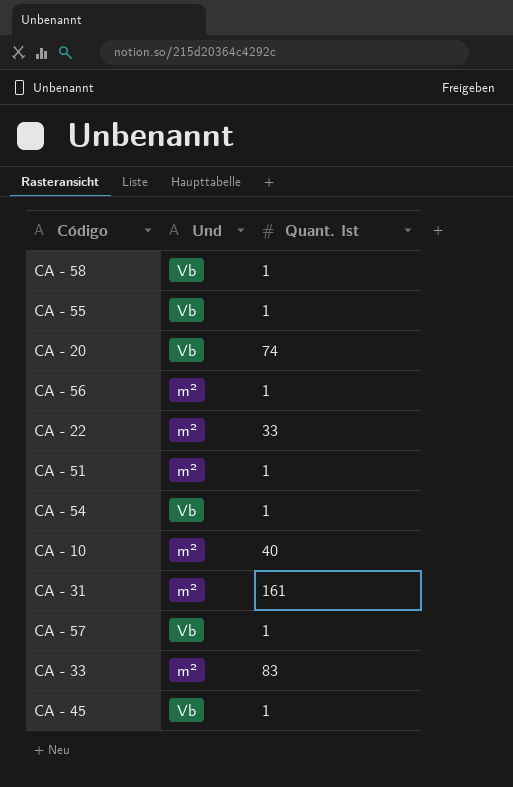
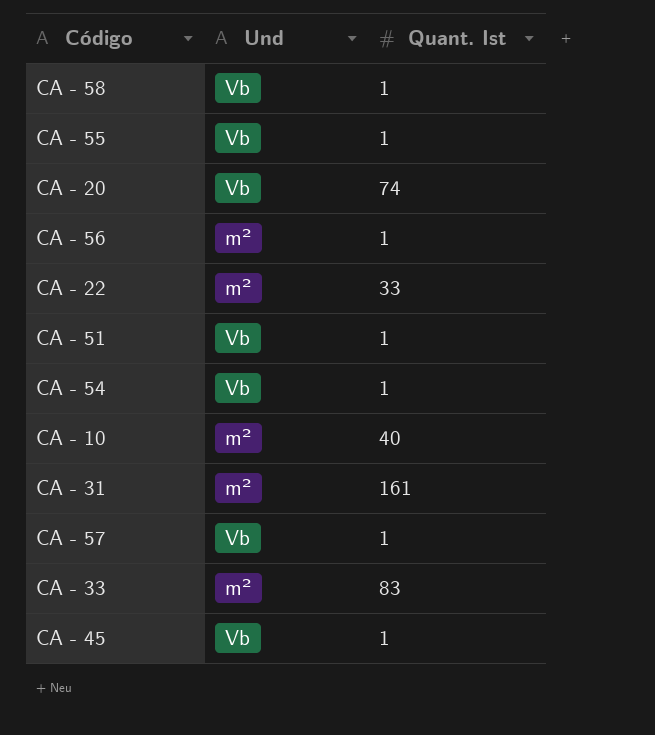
CA - 51 | Und: m² -> Vb

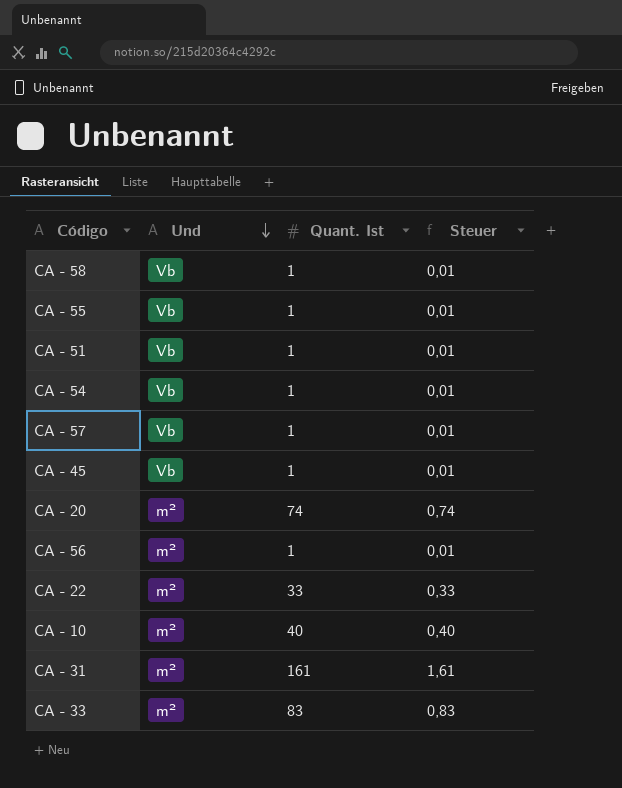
row order: none -> Und descending
column Steuer | formula: none -> [Quant. Ist] * 0,01
CA - 20 | Und: Vb -> m²

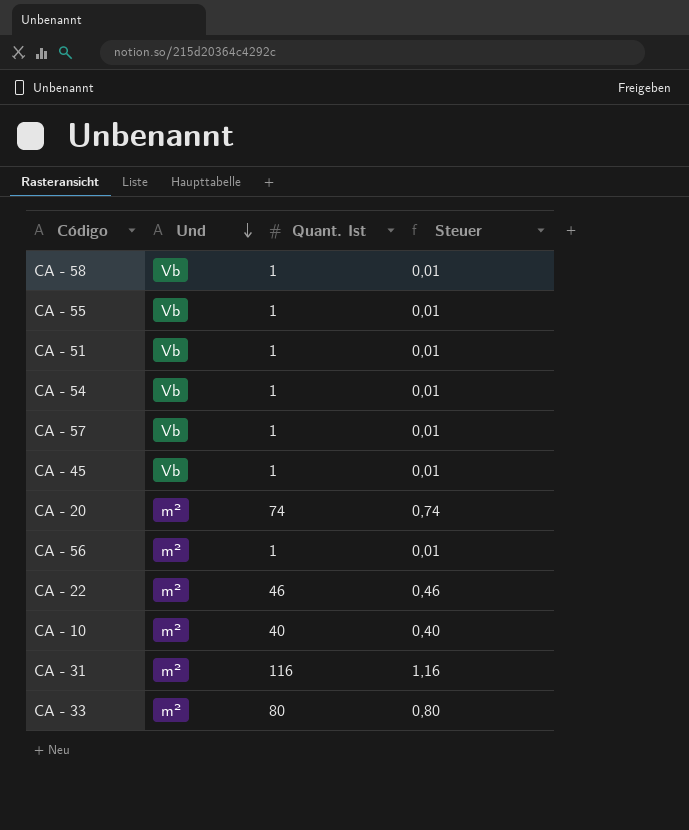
CA - 22 | Quant. Ist: 33 -> 46
CA - 22 | Steuer: 0,33 -> 0,46
CA - 31 | Quant. Ist: 161 -> 116
CA - 31 | Steuer: 1,61 -> 1,16
CA - 33 | Quant. Ist: 83 -> 80
CA - 33 | Steuer: 0,83 -> 0,80

